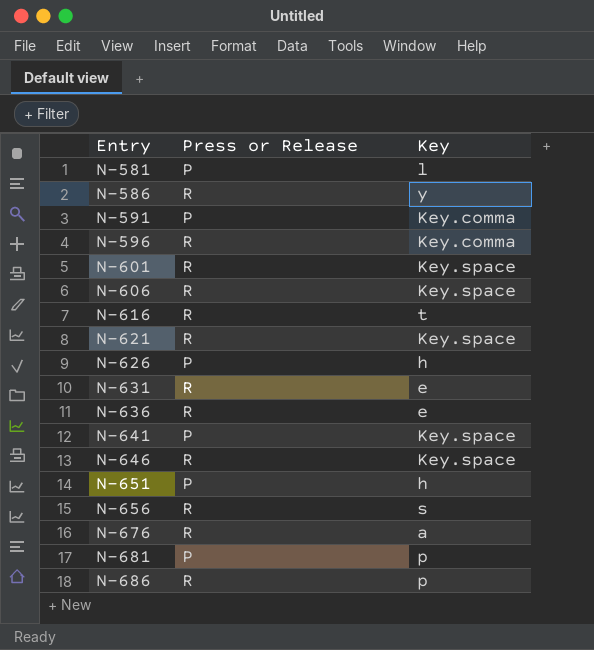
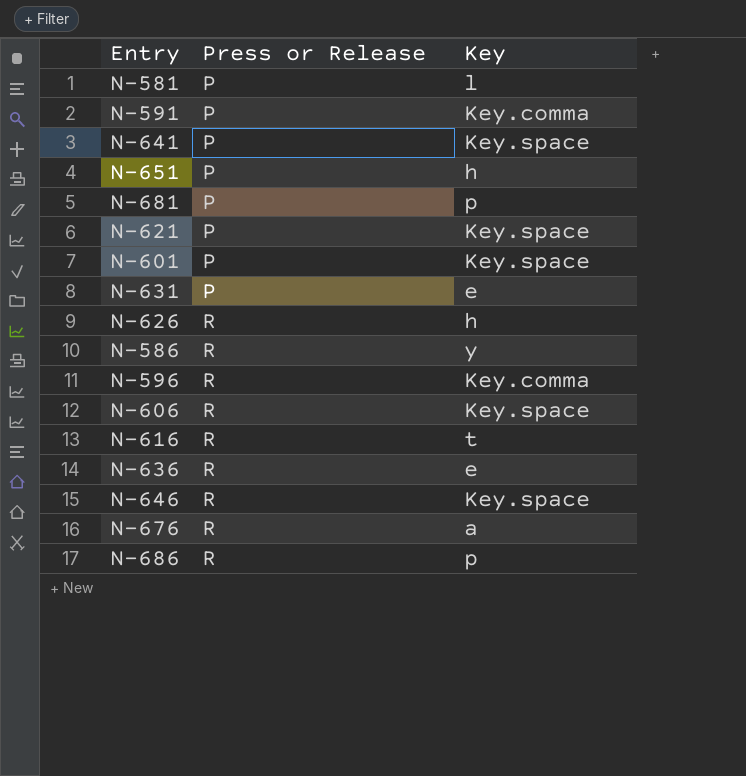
row order: Entry ascending -> Press or Release ascending
row N-656: R | s -> none
N-621 | Press or Release: R -> P
N-601 | Press or Release: R -> P
N-631 | Press or Release: R -> P
N-626 | Press or Release: P -> R

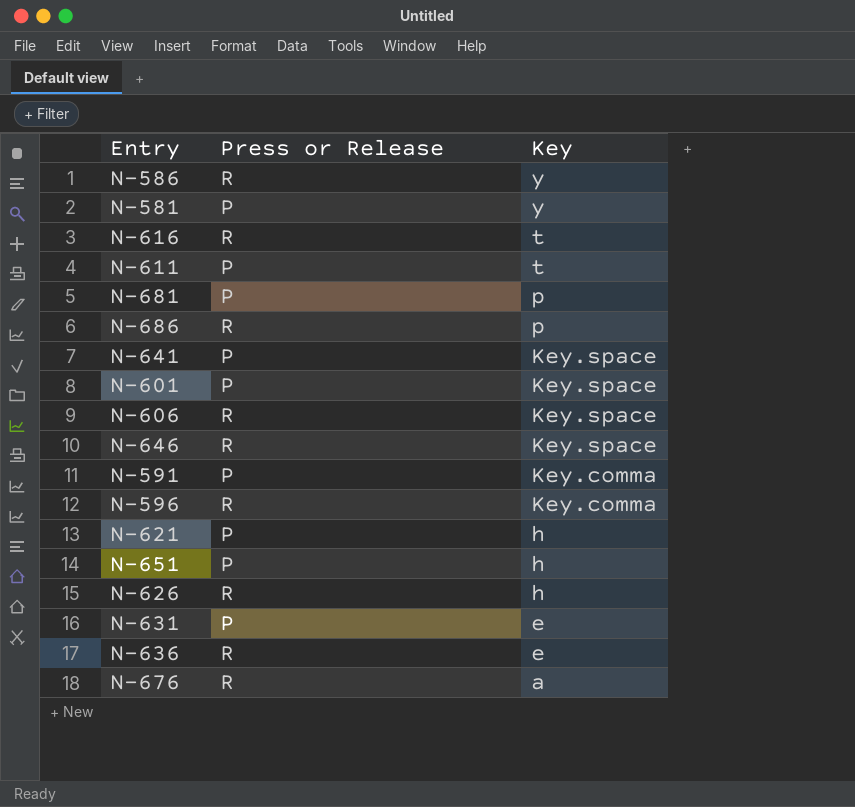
row order: Press or Release ascending -> Key descending
N-581 | Key: l -> y
row N-611: none -> P | t
N-621 | Key: Key.space -> h

